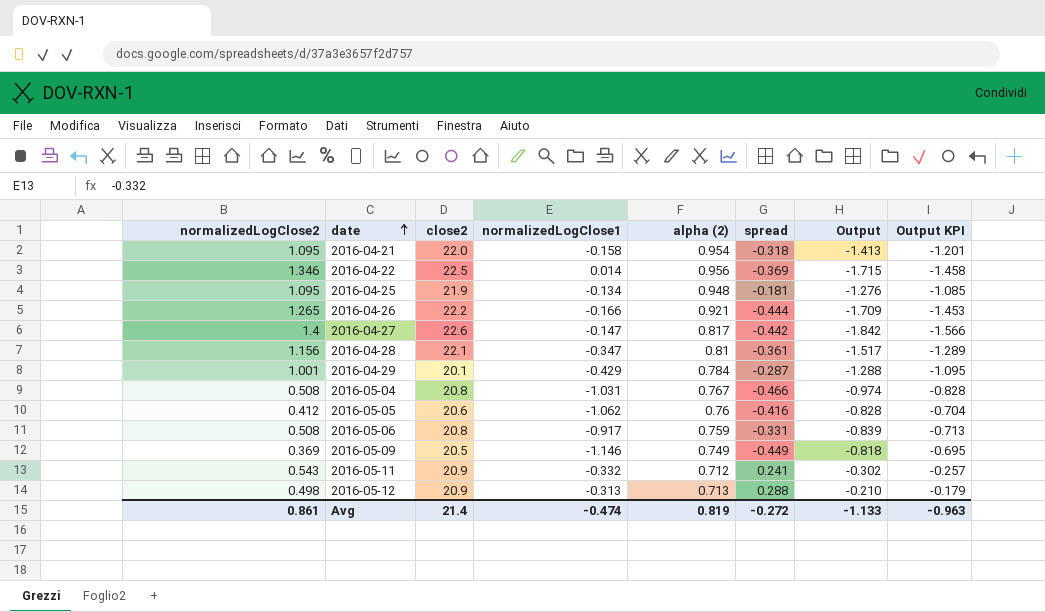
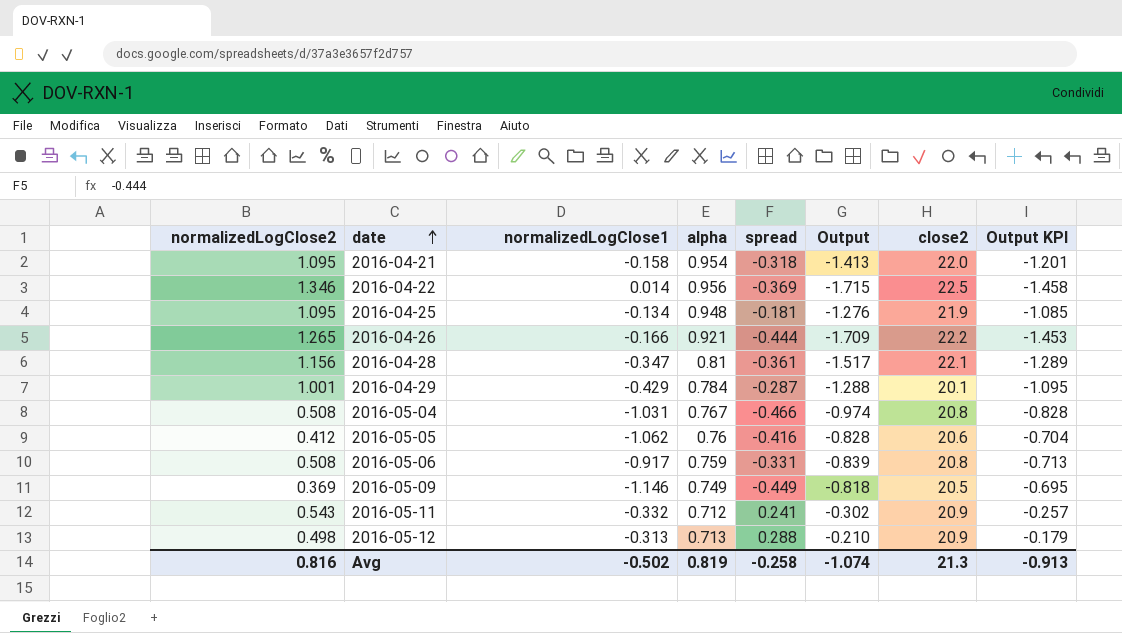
column name: alpha (2) -> alpha
column close2 | position: 3 -> 7
row 2016-04-27: 1.4 | 22.6 | -0.147 | 0.817 | -0.442 | -1.842 | -1.566 -> none
Avg | normalizedLogClose2: 0.861 -> 0.816
Avg | normalizedLogClose1: -0.474 -> -0.502
Avg | spread: -0.272 -> -0.258
Avg | Output: -1.133 -> -1.074
Avg | close2: 21.4 -> 21.3
Avg | Output KPI: -0.963 -> -0.913

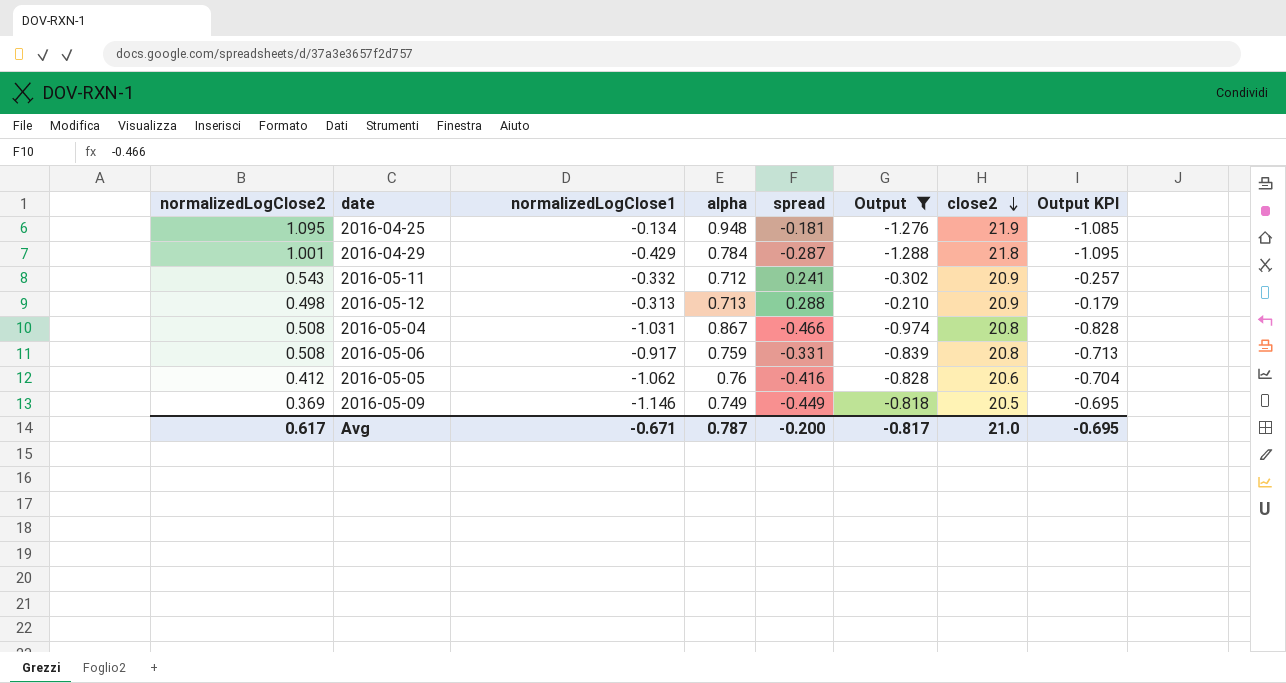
filter: none -> Output >= -1.288
row order: date ascending -> close2 descending
2016-04-29 | close2: 20.1 -> 21.8
2016-05-04 | alpha: 0.767 -> 0.867
Avg | normalizedLogClose2: 0.816 -> 0.617
Avg | normalizedLogClose1: -0.502 -> -0.671
Avg | alpha: 0.819 -> 0.787
Avg | spread: -0.258 -> -0.200
Avg | Output: -1.074 -> -0.817
Avg | close2: 21.3 -> 21.0
Avg | Output KPI: -0.913 -> -0.695

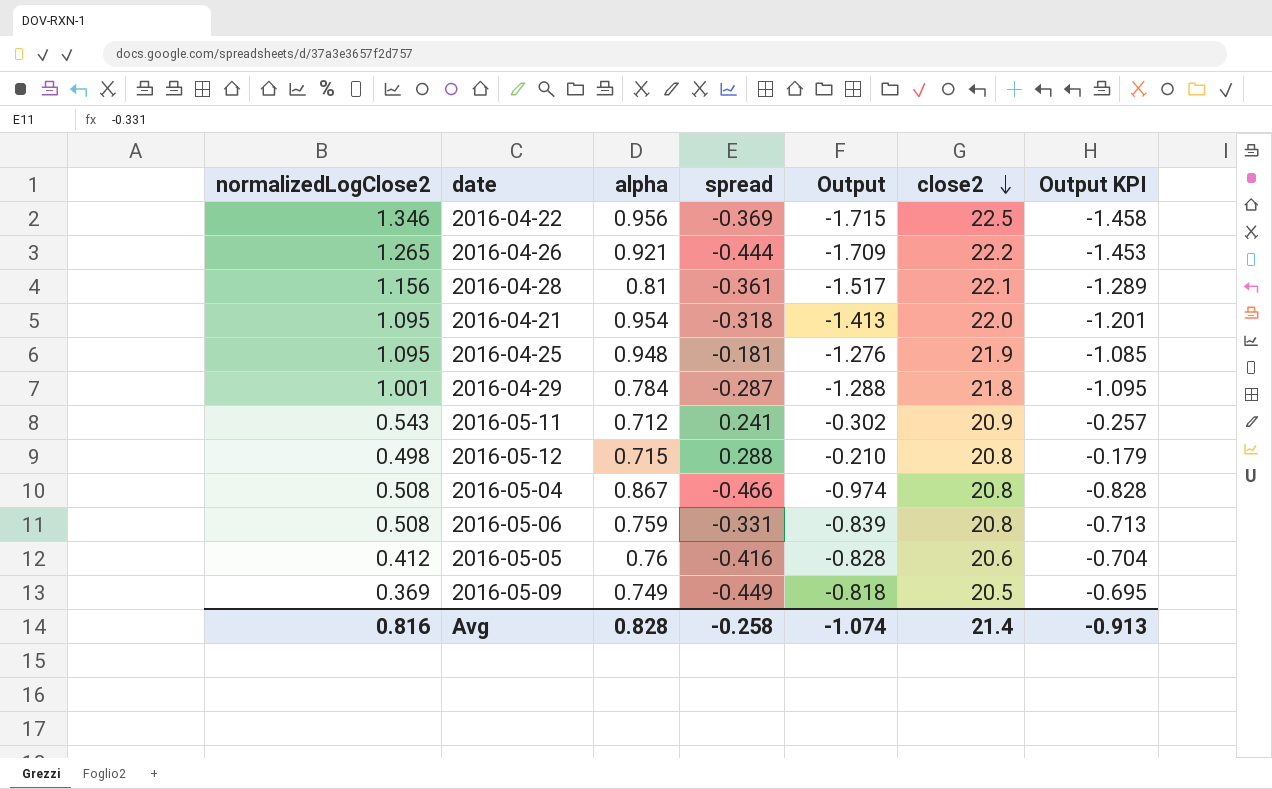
filter: Output >= -1.288 -> none
column normalizedLogClose1 | position: 3 -> none
2016-05-12 | alpha: 0.713 -> 0.715
2016-05-12 | close2: 20.9 -> 20.8
Avg | normalizedLogClose2: 0.617 -> 0.816
Avg | alpha: 0.787 -> 0.828
Avg | spread: -0.200 -> -0.258
Avg | Output: -0.817 -> -1.074
Avg | close2: 21.0 -> 21.4
Avg | Output KPI: -0.695 -> -0.913

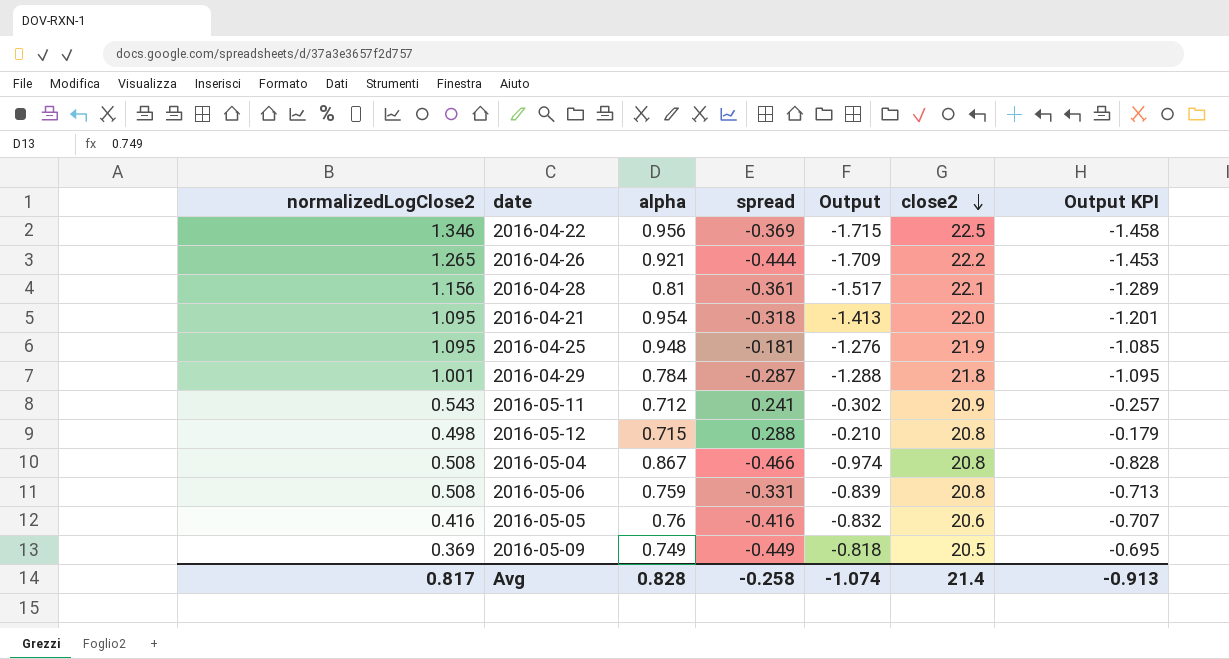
2016-05-05 | normalizedLogClose2: 0.412 -> 0.416
2016-05-05 | Output: -0.828 -> -0.832
2016-05-05 | Output KPI: -0.704 -> -0.707
Avg | normalizedLogClose2: 0.816 -> 0.817

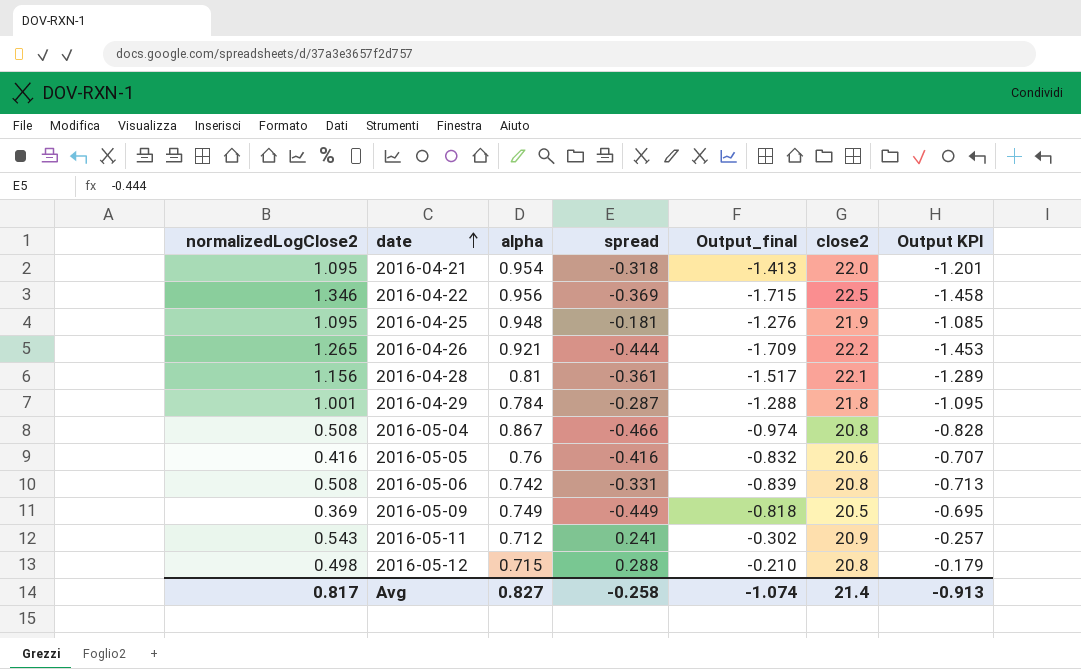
row order: close2 descending -> date ascending
column name: Output -> Output_final
2016-05-06 | alpha: 0.759 -> 0.742
Avg | alpha: 0.828 -> 0.827

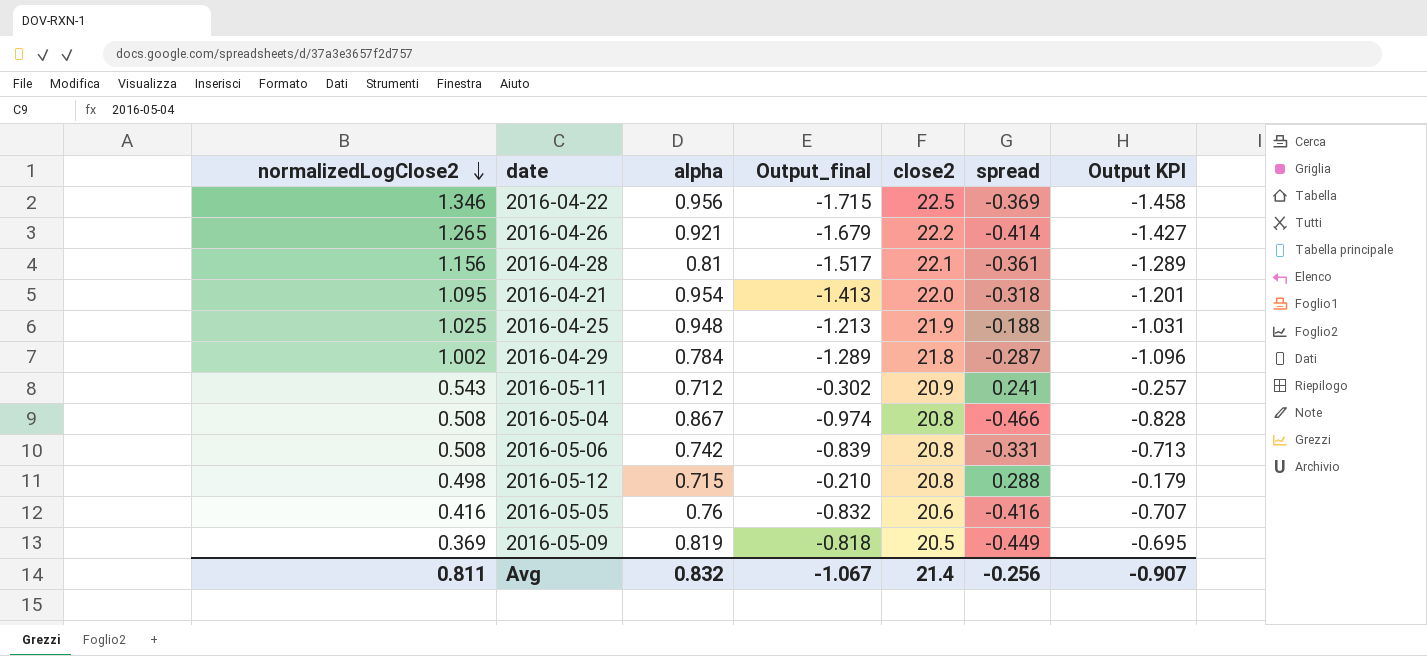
row order: date ascending -> normalizedLogClose2 descending
column spread | position: 4 -> 6
2016-04-26 | Output_final: -1.709 -> -1.679
2016-04-26 | spread: -0.444 -> -0.414
2016-04-26 | Output KPI: -1.453 -> -1.427
2016-04-25 | normalizedLogClose2: 1.095 -> 1.025
2016-04-25 | Output_final: -1.276 -> -1.213
2016-04-25 | spread: -0.181 -> -0.188
2016-04-25 | Output KPI: -1.085 -> -1.031
2016-04-29 | normalizedLogClose2: 1.001 -> 1.002
2016-04-29 | Output_final: -1.288 -> -1.289
2016-04-29 | Output KPI: -1.095 -> -1.096
2016-05-09 | alpha: 0.749 -> 0.819
Avg | normalizedLogClose2: 0.817 -> 0.811
Avg | alpha: 0.827 -> 0.832
Avg | Output_final: -1.074 -> -1.067
Avg | spread: -0.258 -> -0.256
Avg | Output KPI: -0.913 -> -0.907

